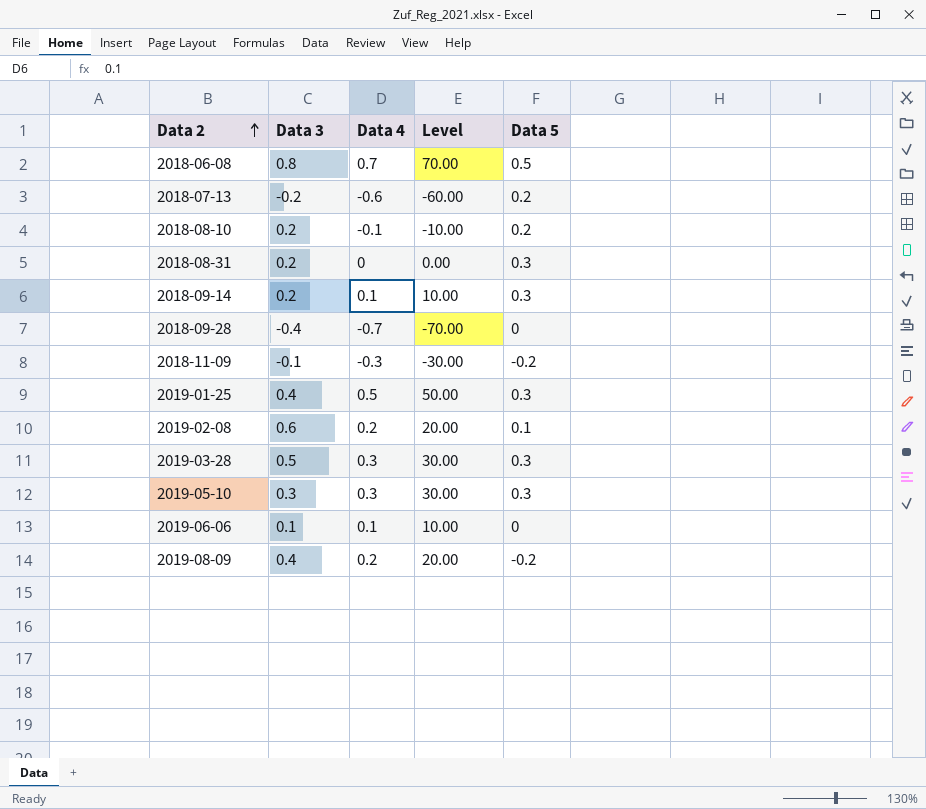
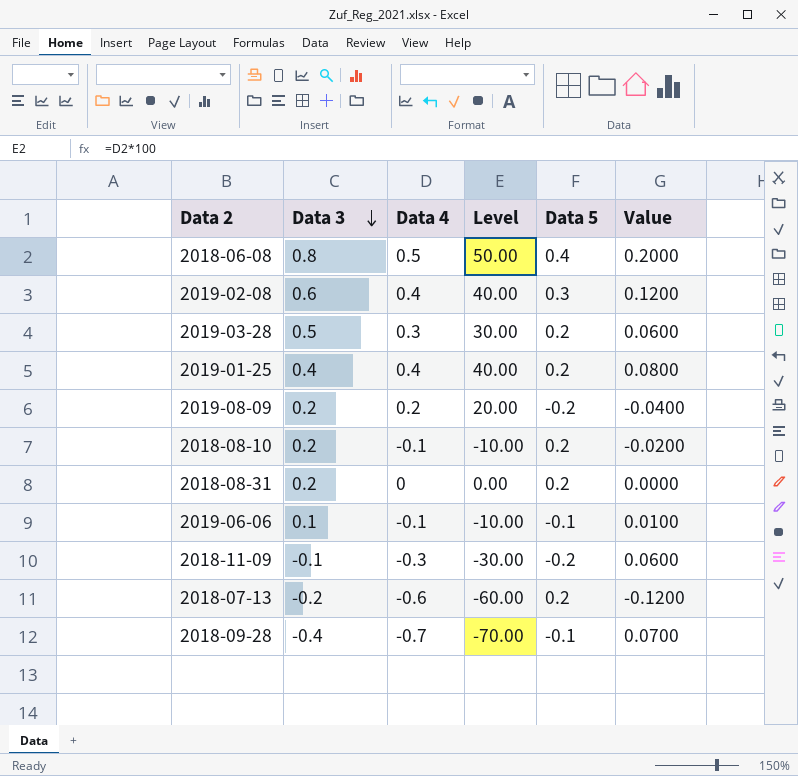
row order: Data 2 ascending -> Data 3 descending
column Value | formula: none -> [Data 4] * [Data 5]
row 2018-09-14: 0.2 | 0.1 | 10.00 | 0.3 -> none
row 2019-05-10: 0.3 | 0.3 | 30.00 | 0.3 -> none
2018-06-08 | Data 4: 0.7 -> 0.5
2018-06-08 | Level: 70.00 -> 50.00
2018-06-08 | Data 5: 0.5 -> 0.4
2019-02-08 | Data 4: 0.2 -> 0.4
2019-02-08 | Level: 20.00 -> 40.00
2019-02-08 | Data 5: 0.1 -> 0.3
2019-03-28 | Data 5: 0.3 -> 0.2
2019-01-25 | Data 4: 0.5 -> 0.4
2019-01-25 | Level: 50.00 -> 40.00
2019-01-25 | Data 5: 0.3 -> 0.2
2019-08-09 | Data 3: 0.4 -> 0.2
2018-08-31 | Data 5: 0.3 -> 0.2
2019-06-06 | Data 4: 0.1 -> -0.1
2019-06-06 | Level: 10.00 -> -10.00
2019-06-06 | Data 5: 0 -> -0.1
2018-09-28 | Data 5: 0 -> -0.1

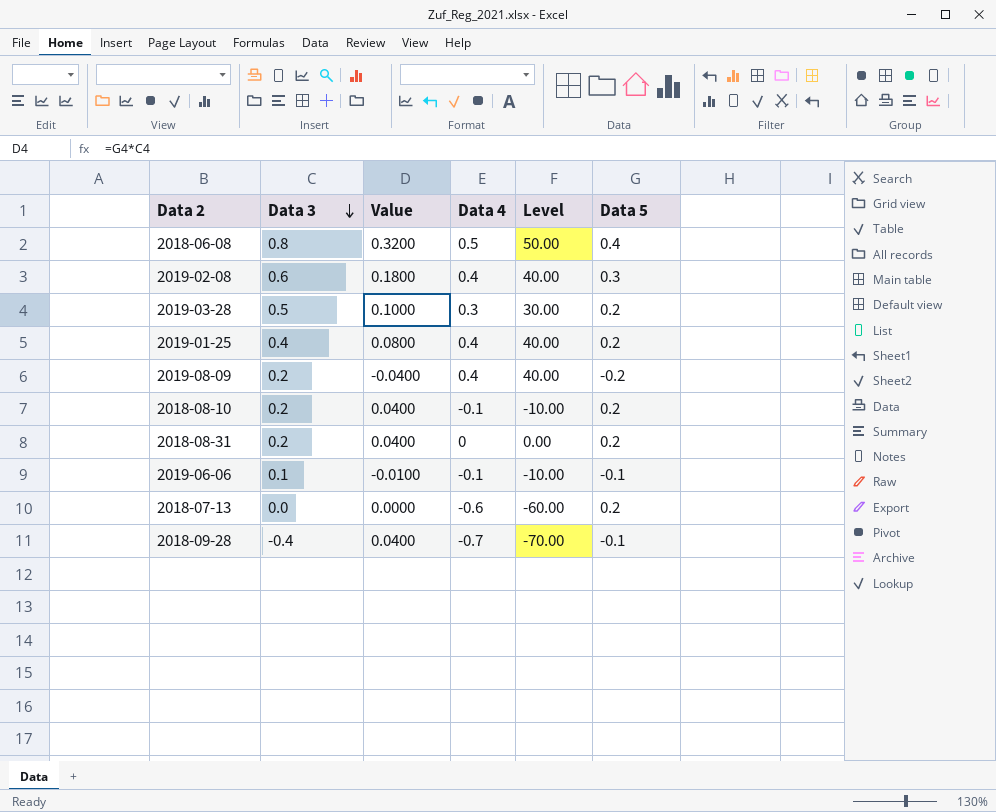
column Value | formula: [Data 4] * [Data 5] -> [Data 3] * [Data 5]
column Value | position: 6 -> 3
row 2018-11-09: -0.1 | -0.3 | -30.00 | -0.2 | 0.0600 -> none
2019-08-09 | Data 4: 0.2 -> 0.4
2019-08-09 | Level: 20.00 -> 40.00
2018-07-13 | Data 3: -0.2 -> 0.0

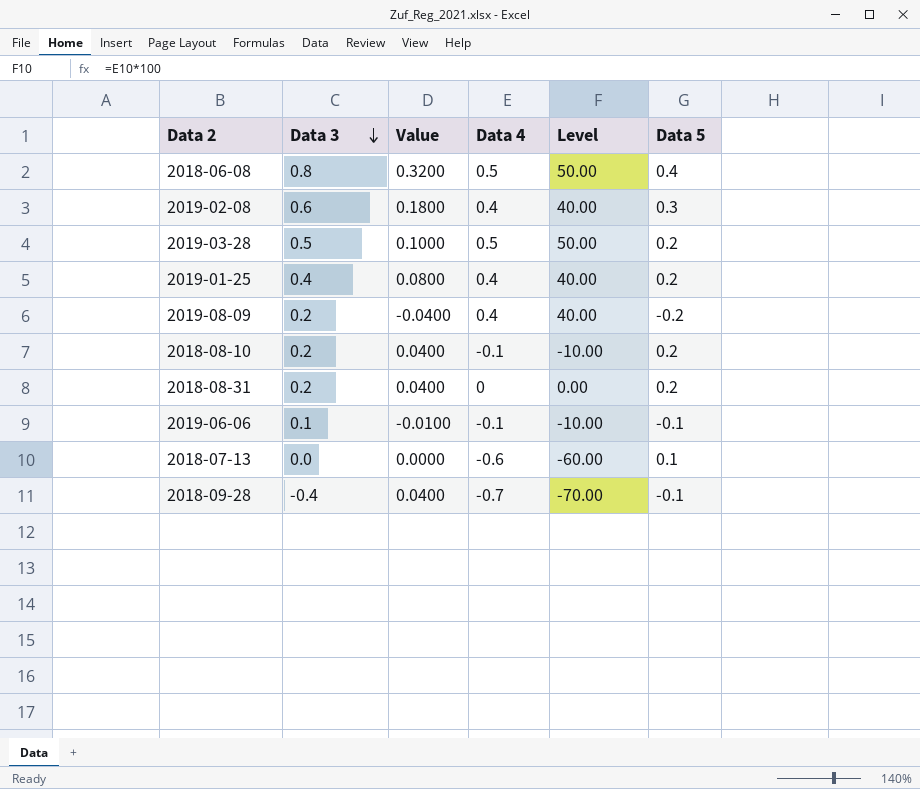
2019-03-28 | Data 4: 0.3 -> 0.5
2019-03-28 | Level: 30.00 -> 50.00
2018-07-13 | Data 5: 0.2 -> 0.1

